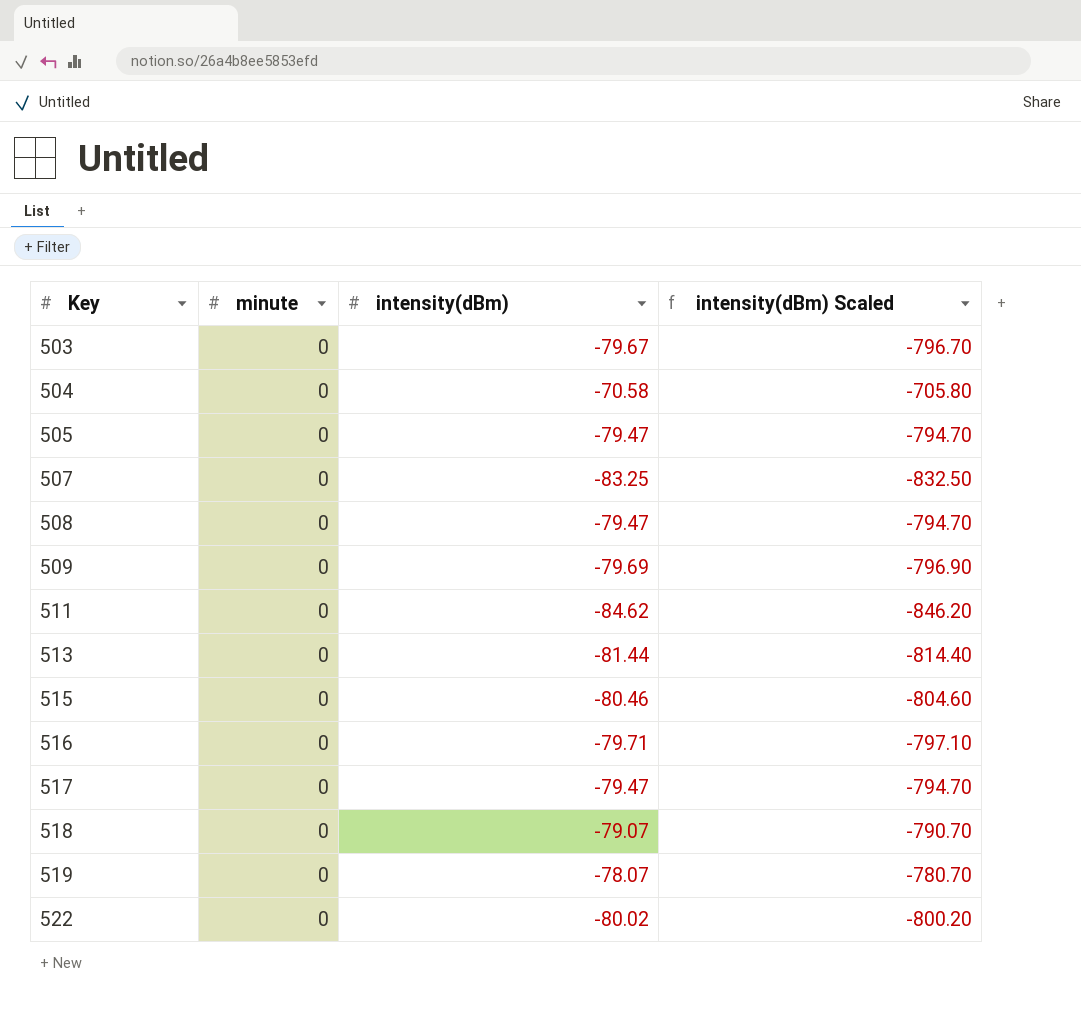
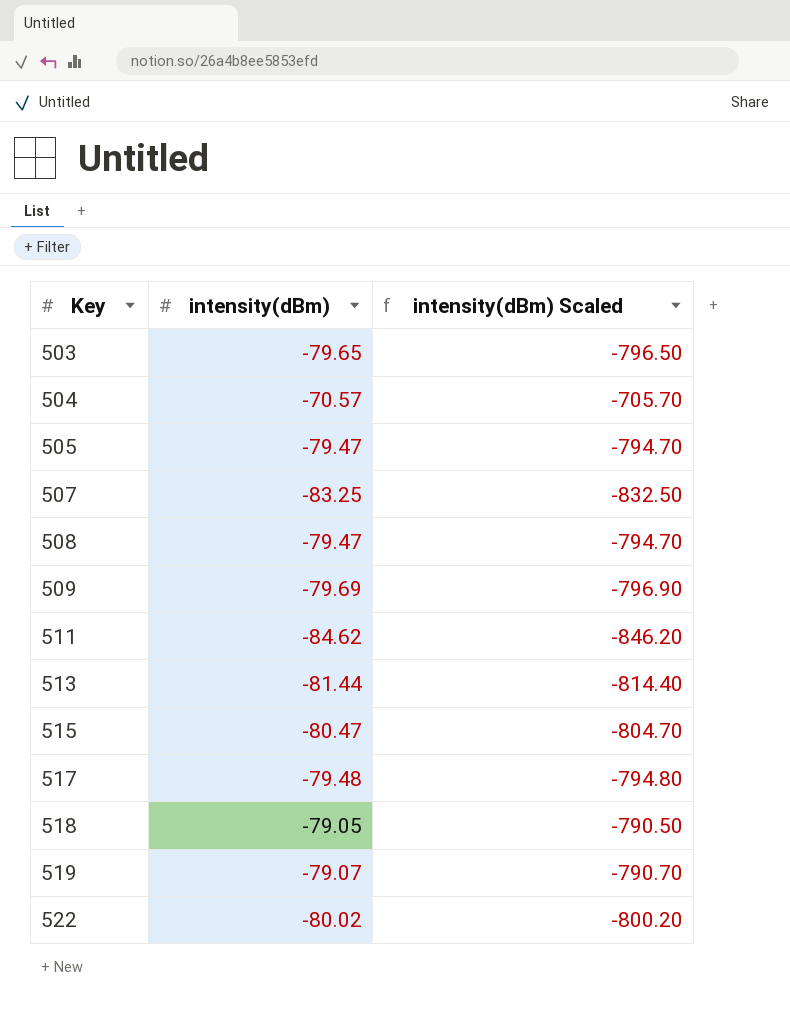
column minute | position: 2 -> none
row 516: 0 | -79.71 | -797.10 -> none
503 | intensity(dBm): -79.67 -> -79.65
503 | intensity(dBm) Scaled: -796.70 -> -796.50
504 | intensity(dBm): -70.58 -> -70.57
504 | intensity(dBm) Scaled: -705.80 -> -705.70
515 | intensity(dBm): -80.46 -> -80.47
515 | intensity(dBm) Scaled: -804.60 -> -804.70
517 | intensity(dBm): -79.47 -> -79.48
517 | intensity(dBm) Scaled: -794.70 -> -794.80
518 | intensity(dBm): -79.07 -> -79.05
518 | intensity(dBm) Scaled: -790.70 -> -790.50
519 | intensity(dBm): -78.07 -> -79.07
519 | intensity(dBm) Scaled: -780.70 -> -790.70

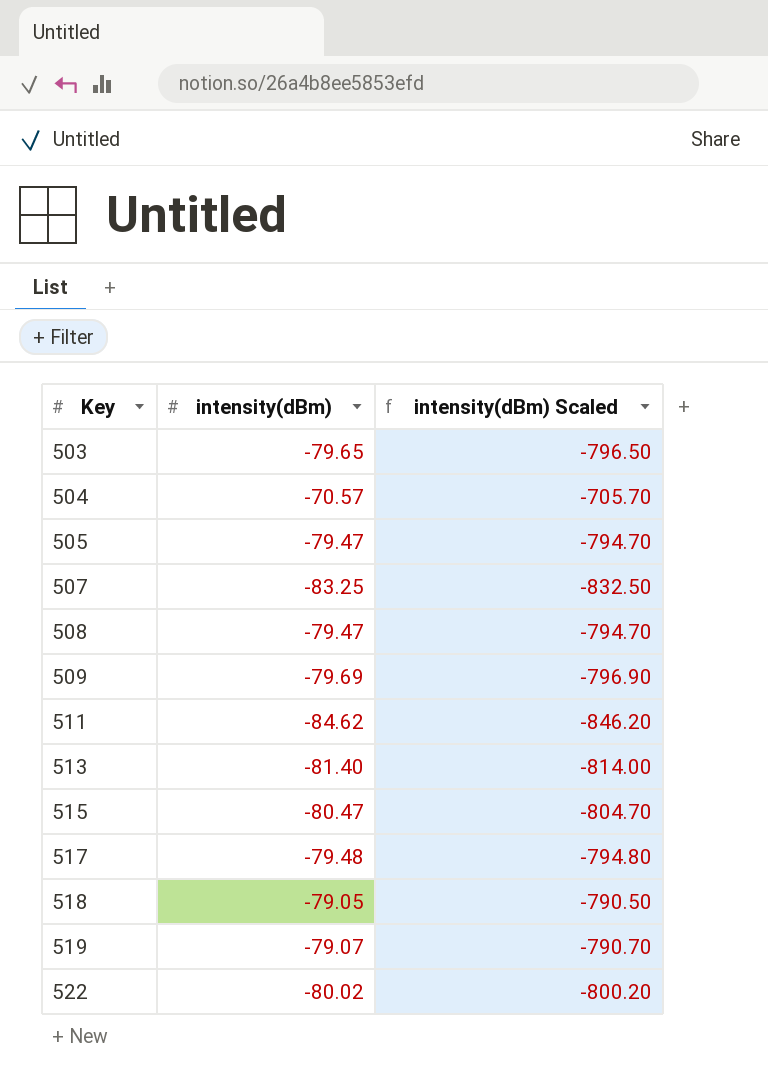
513 | intensity(dBm): -81.44 -> -81.40
513 | intensity(dBm) Scaled: -814.40 -> -814.00

